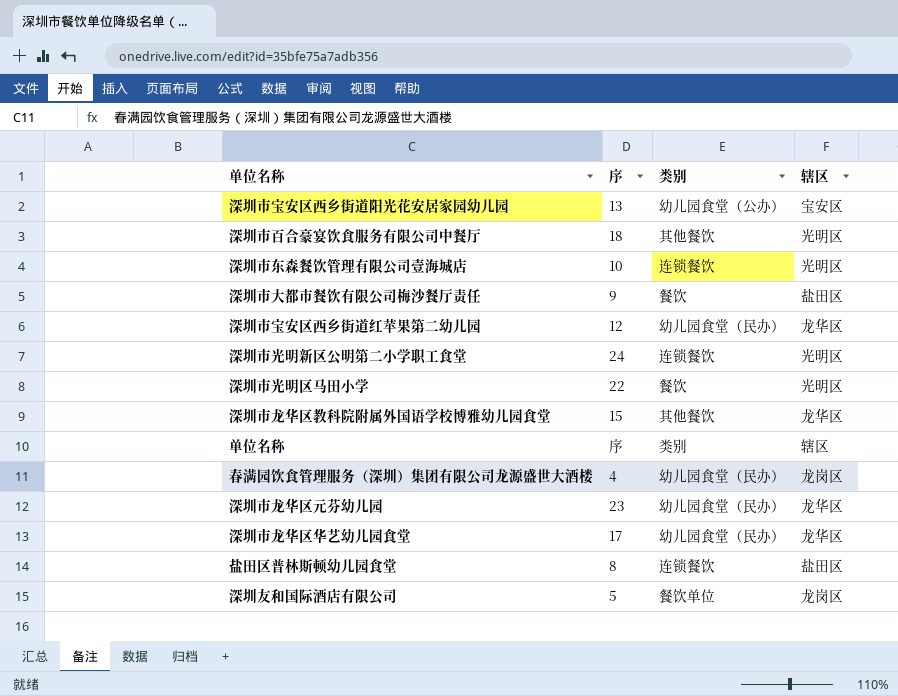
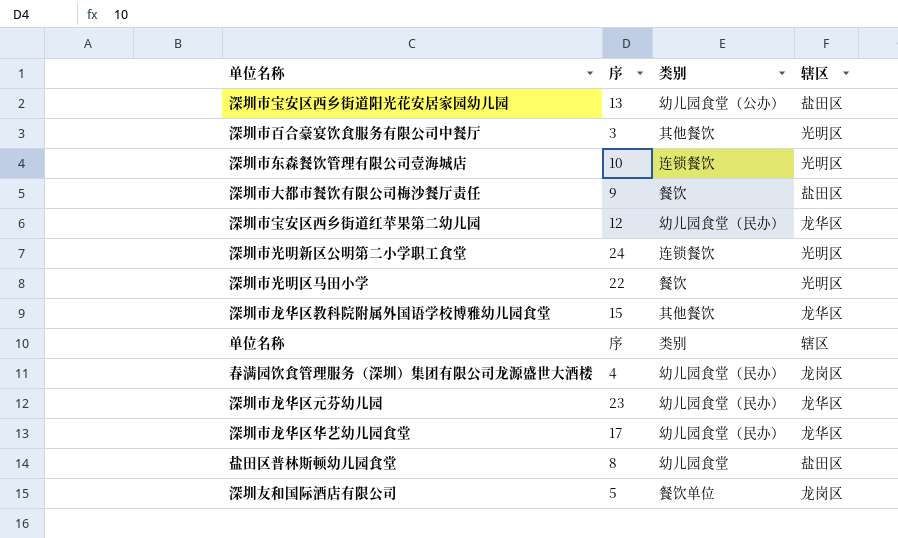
深圳市宝安区西乡街道阳光花安居家园幼儿园 | 辖区: 宝安区 -> 盐田区
深圳市百合豪宴饮食服务有限公司中餐厅 | 序: 18 -> 3
盐田区普林斯顿幼儿园食堂 | 类别: 连锁餐饮 -> 幼儿园食堂

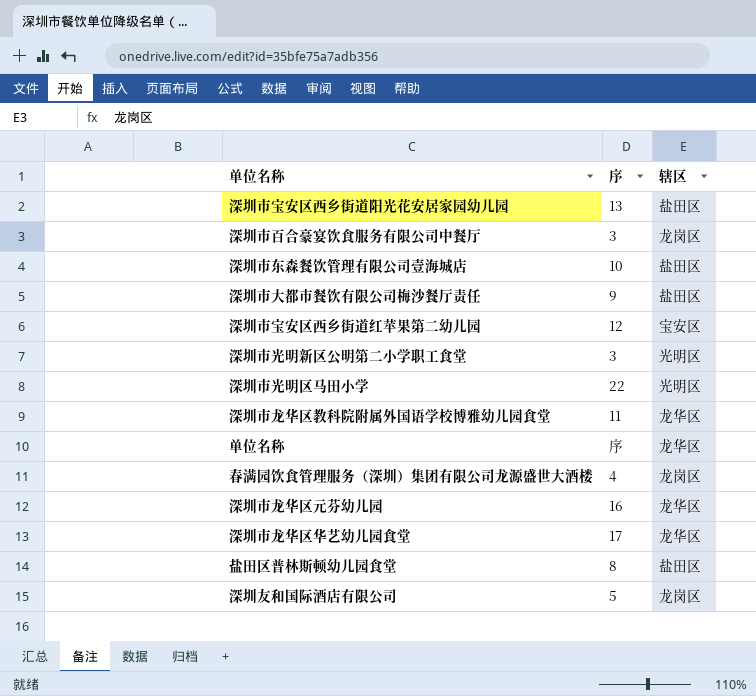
column 类别 | position: 3 -> none
深圳市百合豪宴饮食服务有限公司中餐厅 | 辖区: 光明区 -> 龙岗区
深圳市东森餐饮管理有限公司壹海城店 | 辖区: 光明区 -> 盐田区
深圳市宝安区西乡街道红苹果第二幼儿园 | 辖区: 龙华区 -> 宝安区
深圳市光明新区公明第二小学职工食堂 | 序: 24 -> 3
深圳市龙华区教科院附属外国语学校博雅幼儿园食堂 | 序: 15 -> 11
单位名称 | 辖区: 辖区 -> 龙华区
深圳市龙华区元芬幼儿园 | 序: 23 -> 16

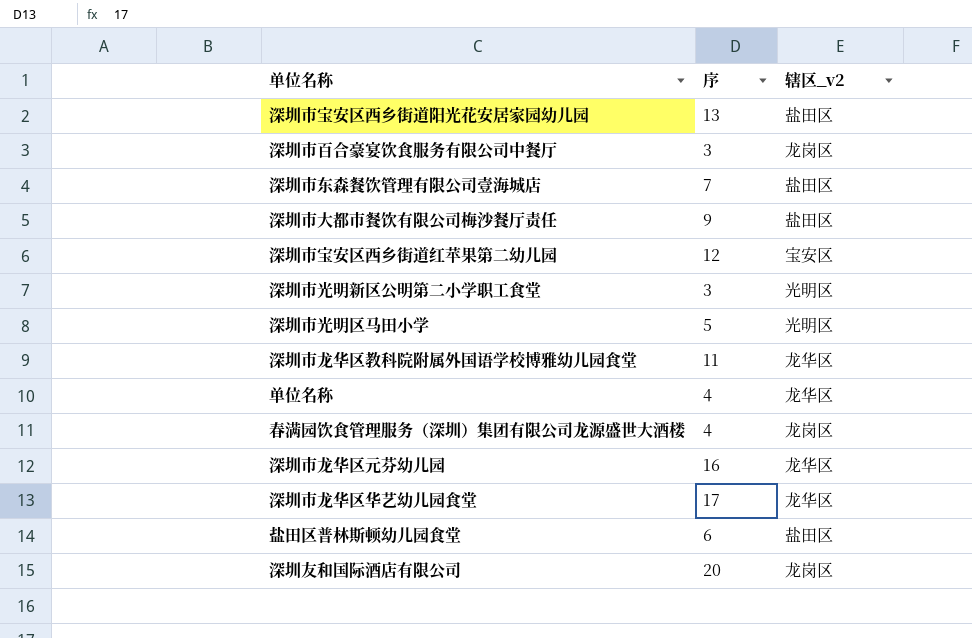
column name: 辖区 -> 辖区_v2
深圳市东森餐饮管理有限公司壹海城店 | 序: 10 -> 7
深圳市光明区马田小学 | 序: 22 -> 5
单位名称 | 序: 序 -> 4
盐田区普林斯顿幼儿园食堂 | 序: 8 -> 6
深圳友和国际酒店有限公司 | 序: 5 -> 20

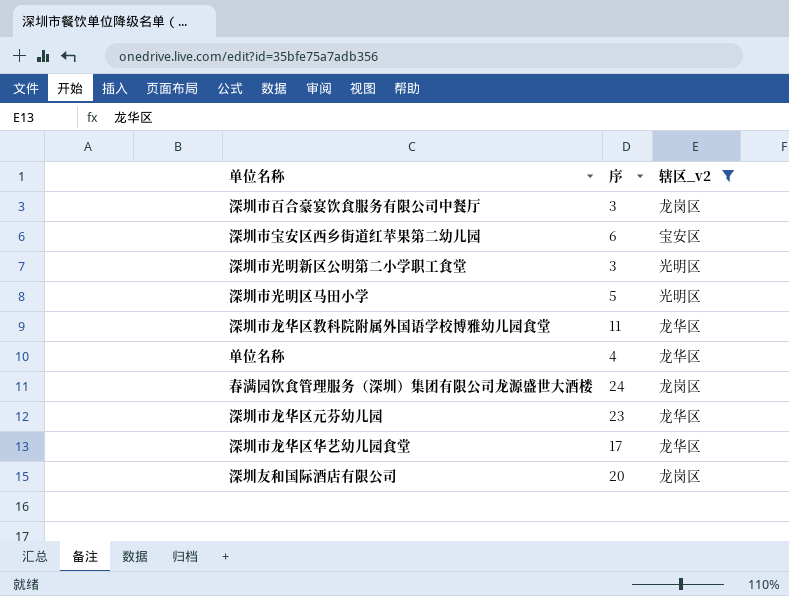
filter: none -> 辖区_v2 != 盐田区
深圳市宝安区西乡街道红苹果第二幼儿园 | 序: 12 -> 6
春满园饮食管理服务（深圳）集团有限公司龙源盛世大酒楼 | 序: 4 -> 24
深圳市龙华区元芬幼儿园 | 序: 16 -> 23

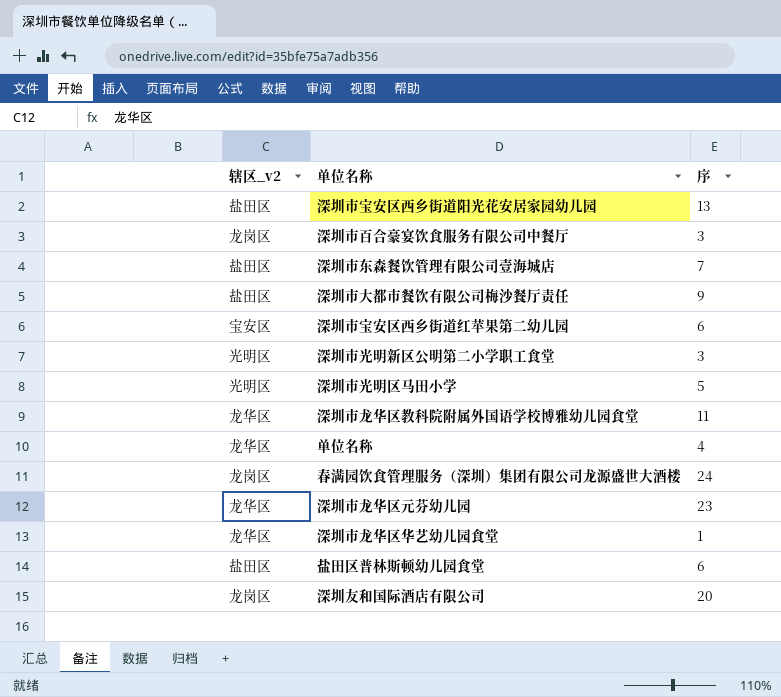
filter: 辖区_v2 != 盐田区 -> none
column 辖区_v2 | position: 3 -> 1
深圳市龙华区华艺幼儿园食堂 | 序: 17 -> 1

